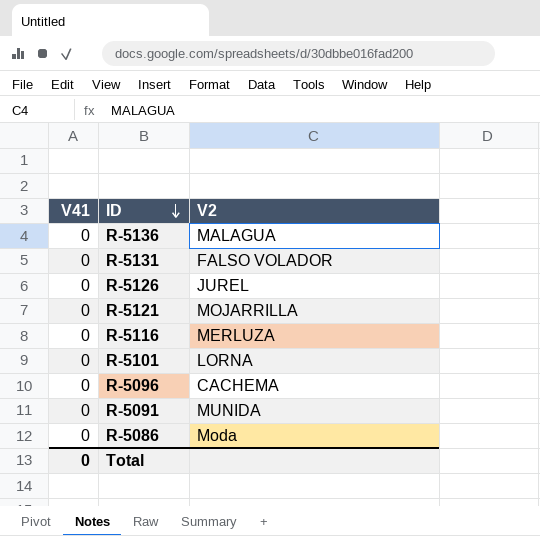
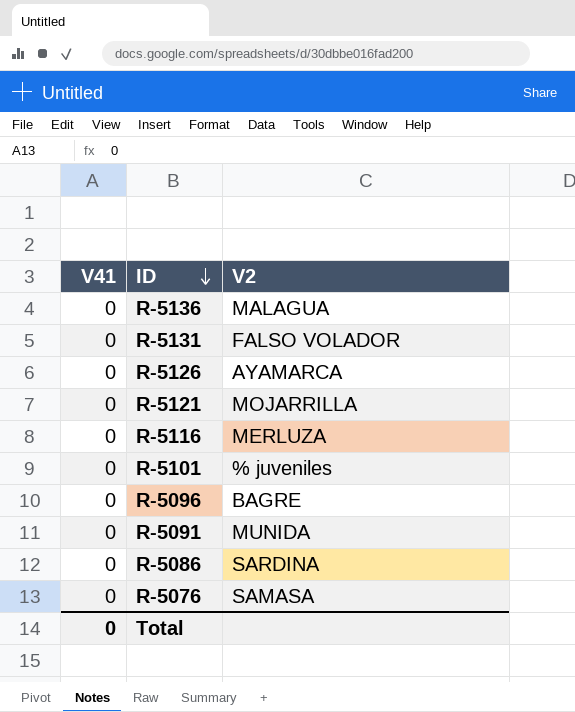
R-5126 | V2: JUREL -> AYAMARCA
R-5101 | V2: LORNA -> % juveniles
R-5096 | V2: CACHEMA -> BAGRE
R-5086 | V2: Moda -> SARDINA
row R-5076: none -> 0 | SAMASA

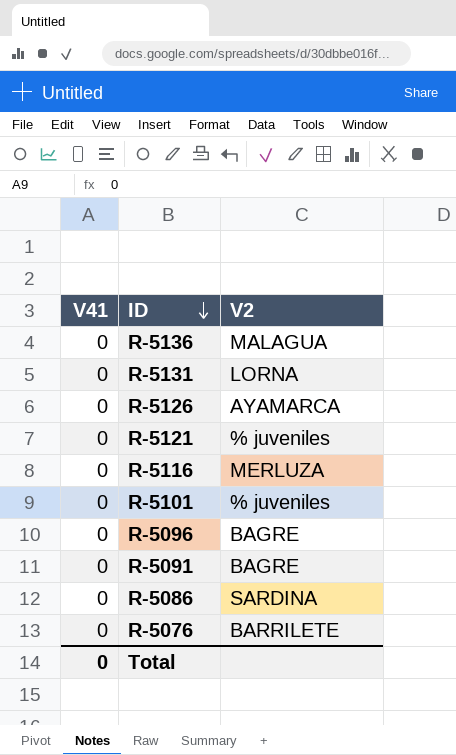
R-5131 | V2: FALSO VOLADOR -> LORNA
R-5121 | V2: MOJARRILLA -> % juveniles
R-5091 | V2: MUNIDA -> BAGRE
R-5076 | V2: SAMASA -> BARRILETE

